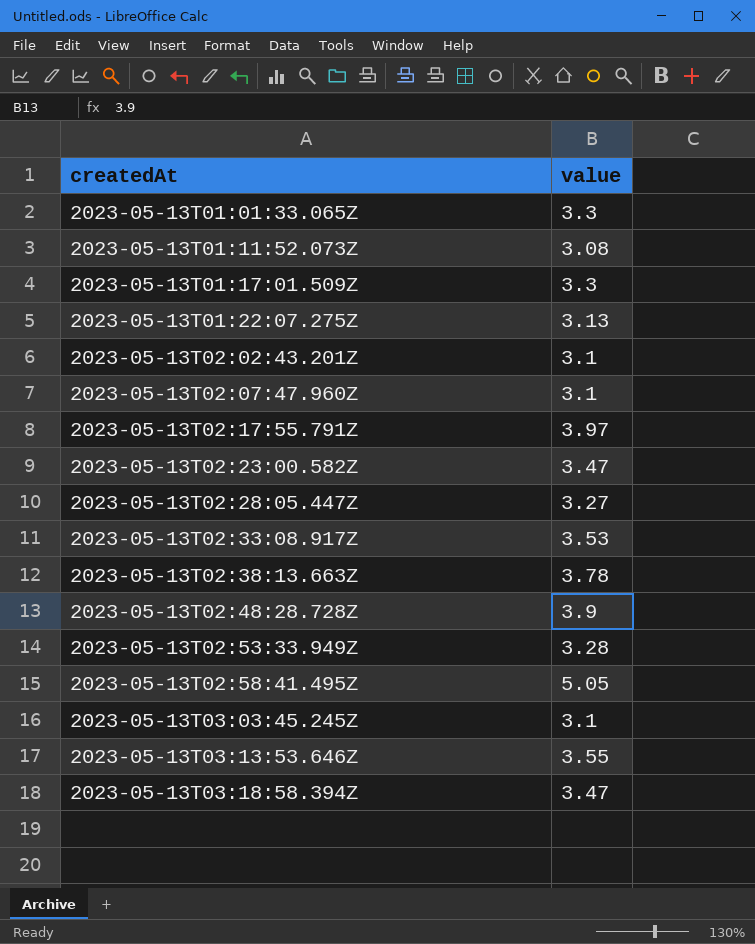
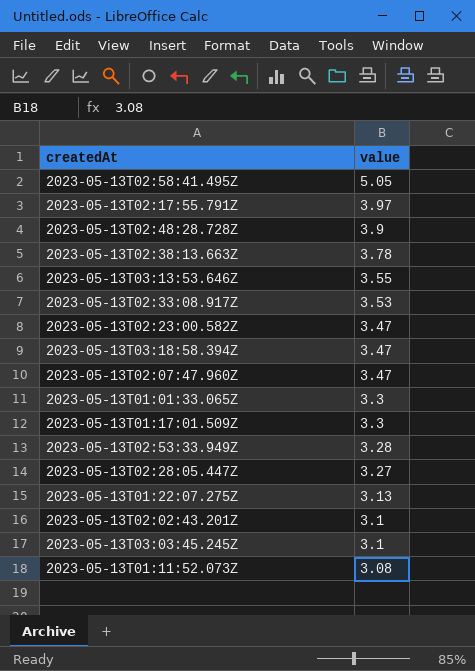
row order: createdAt ascending -> value descending
2023-05-13T02:07:47.960Z | value: 3.1 -> 3.47

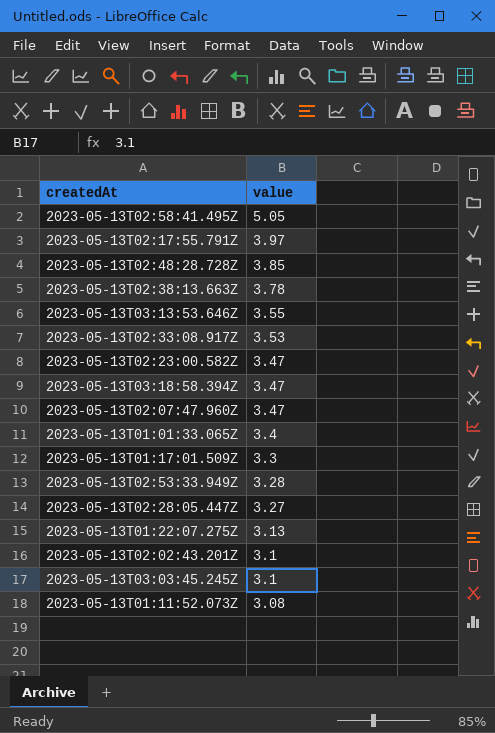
2023-05-13T02:48:28.728Z | value: 3.9 -> 3.85
2023-05-13T01:01:33.065Z | value: 3.3 -> 3.4

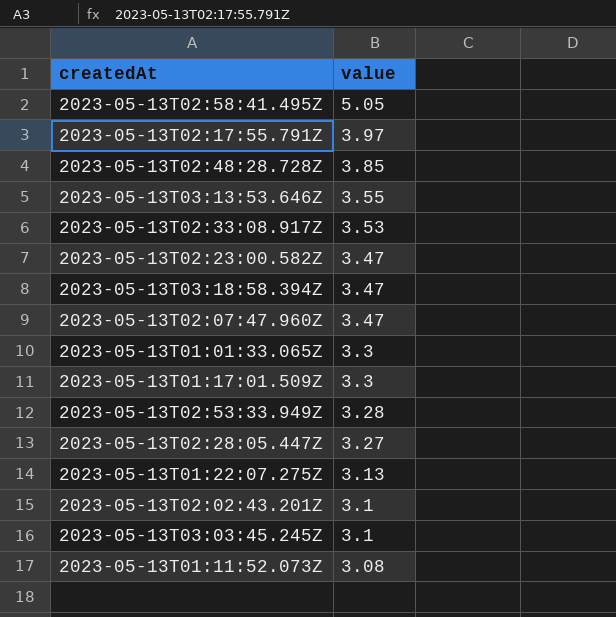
row 2023-05-13T02:38:13.663Z: 3.78 -> none
2023-05-13T01:01:33.065Z | value: 3.4 -> 3.3

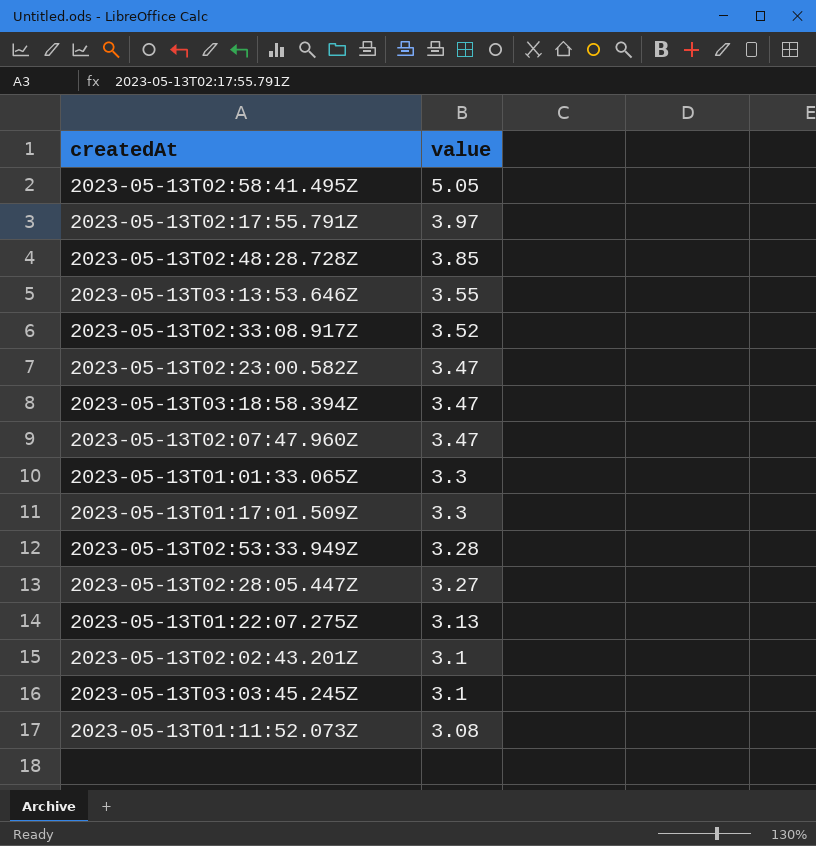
2023-05-13T02:33:08.917Z | value: 3.53 -> 3.52

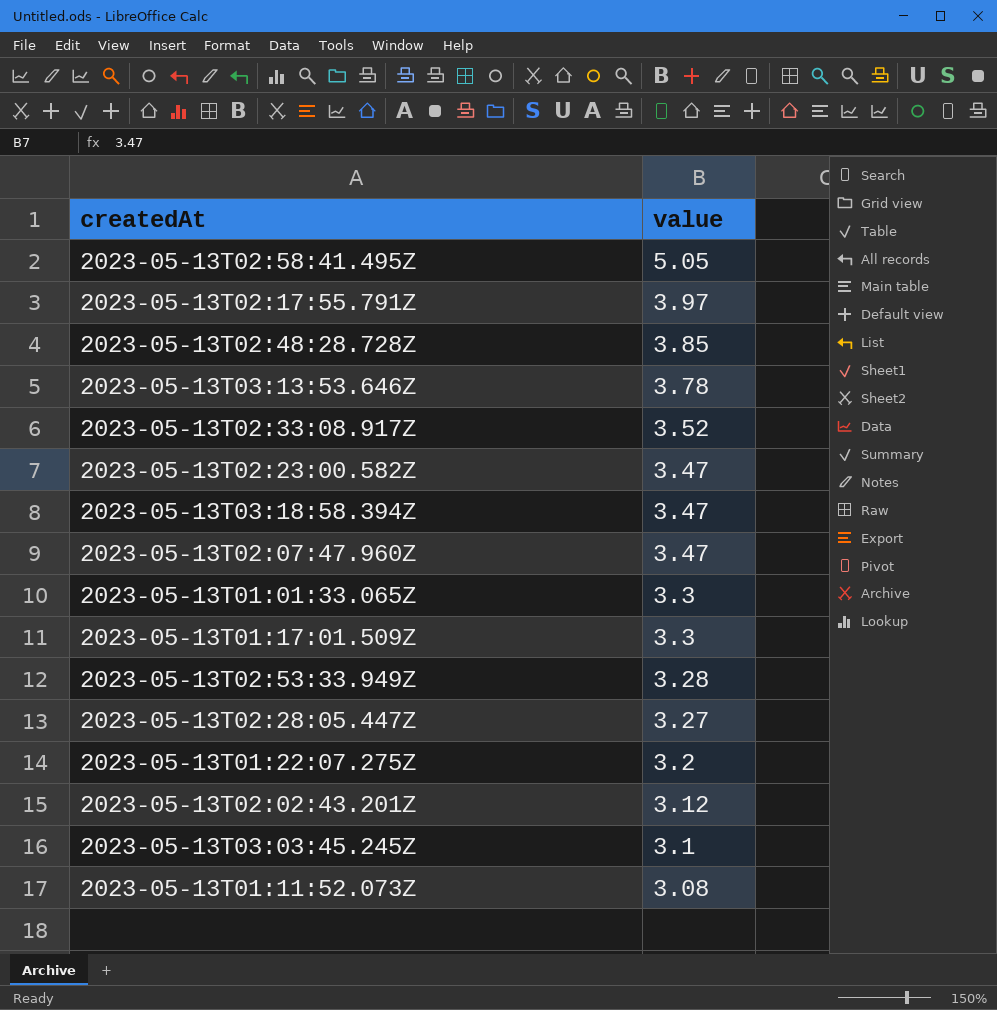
2023-05-13T03:13:53.646Z | value: 3.55 -> 3.78
2023-05-13T01:22:07.275Z | value: 3.13 -> 3.2
2023-05-13T02:02:43.201Z | value: 3.1 -> 3.12

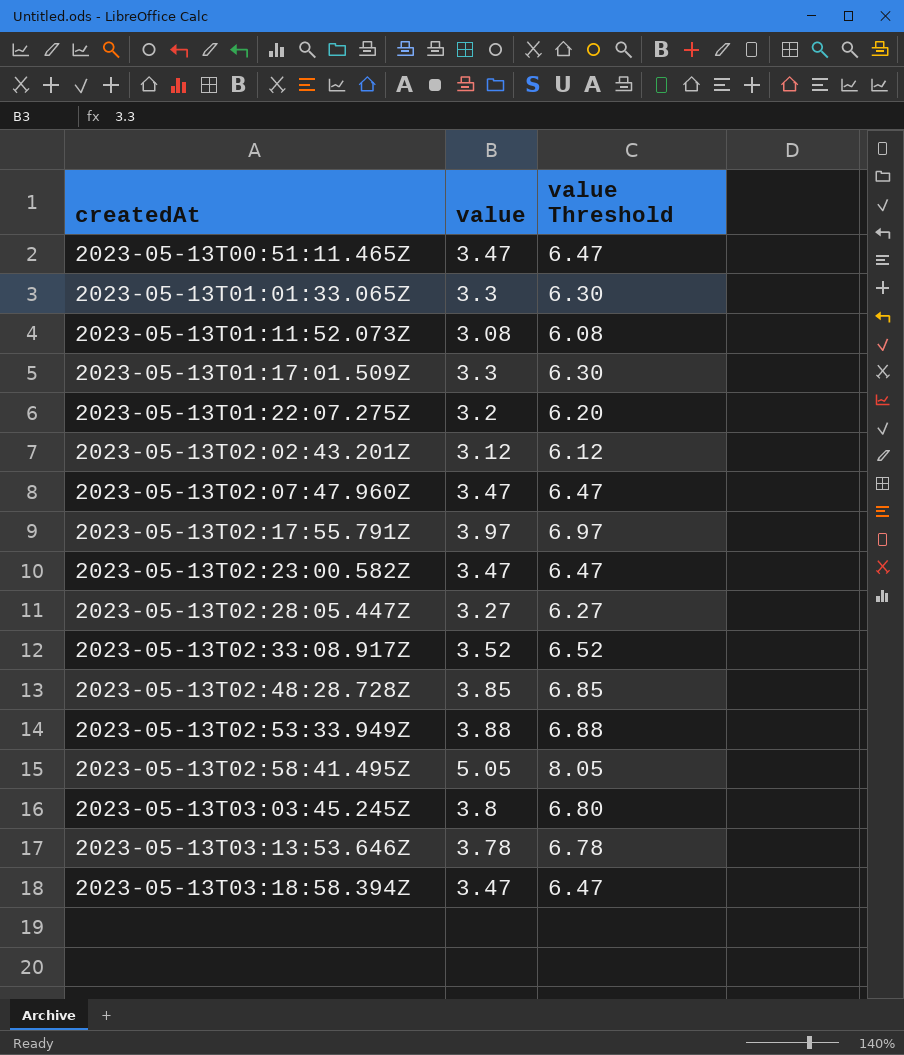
row order: value descending -> createdAt ascending
column value Threshold | formula: none -> [value] + 3
row 2023-05-13T00:51:11.465Z: none -> 3.47 | 6.47
2023-05-13T02:53:33.949Z | value: 3.28 -> 3.88
2023-05-13T03:03:45.245Z | value: 3.1 -> 3.8

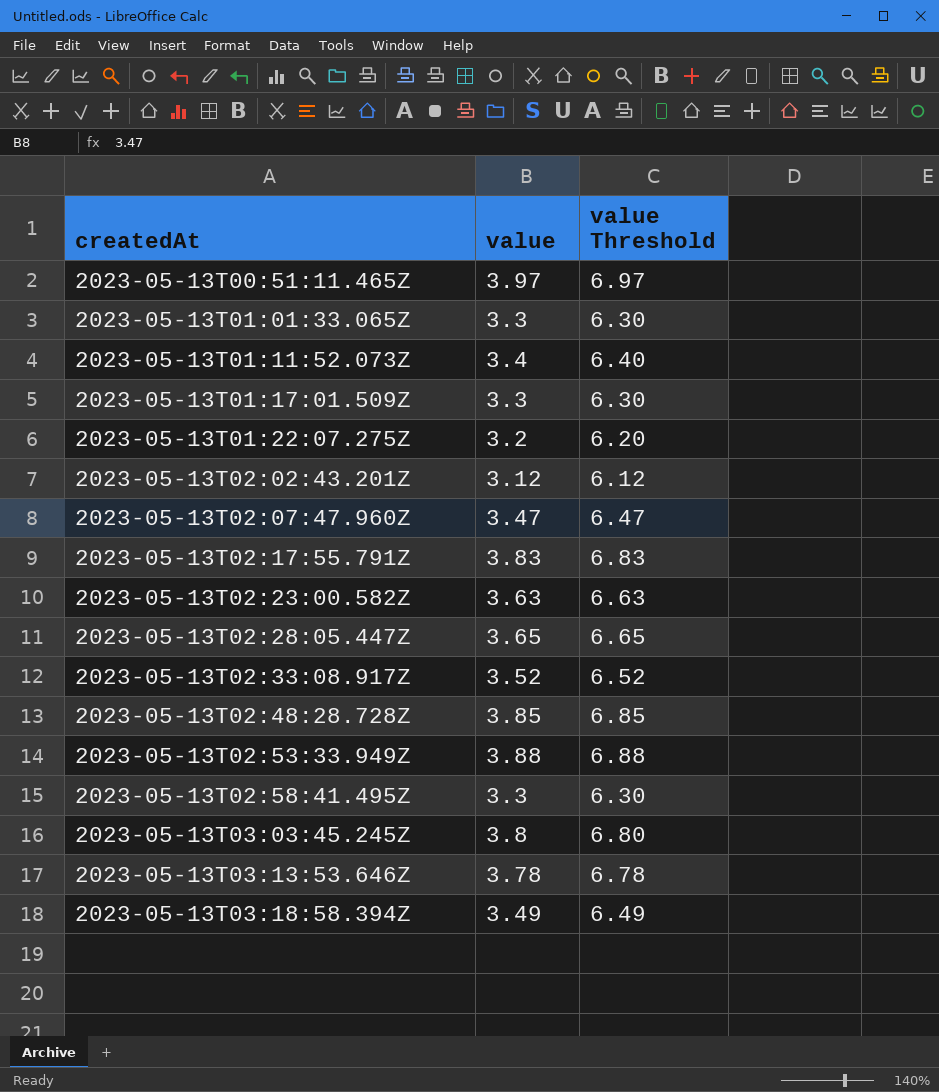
2023-05-13T00:51:11.465Z | value: 3.47 -> 3.97
2023-05-13T00:51:11.465Z | value Threshold: 6.47 -> 6.97
2023-05-13T01:11:52.073Z | value: 3.08 -> 3.4
2023-05-13T01:11:52.073Z | value Threshold: 6.08 -> 6.40
2023-05-13T02:17:55.791Z | value: 3.97 -> 3.83
2023-05-13T02:17:55.791Z | value Threshold: 6.97 -> 6.83
2023-05-13T02:23:00.582Z | value: 3.47 -> 3.63
2023-05-13T02:23:00.582Z | value Threshold: 6.47 -> 6.63
2023-05-13T02:28:05.447Z | value: 3.27 -> 3.65
2023-05-13T02:28:05.447Z | value Threshold: 6.27 -> 6.65
2023-05-13T02:58:41.495Z | value: 5.05 -> 3.3
2023-05-13T02:58:41.495Z | value Threshold: 8.05 -> 6.30
2023-05-13T03:18:58.394Z | value: 3.47 -> 3.49
2023-05-13T03:18:58.394Z | value Threshold: 6.47 -> 6.49

